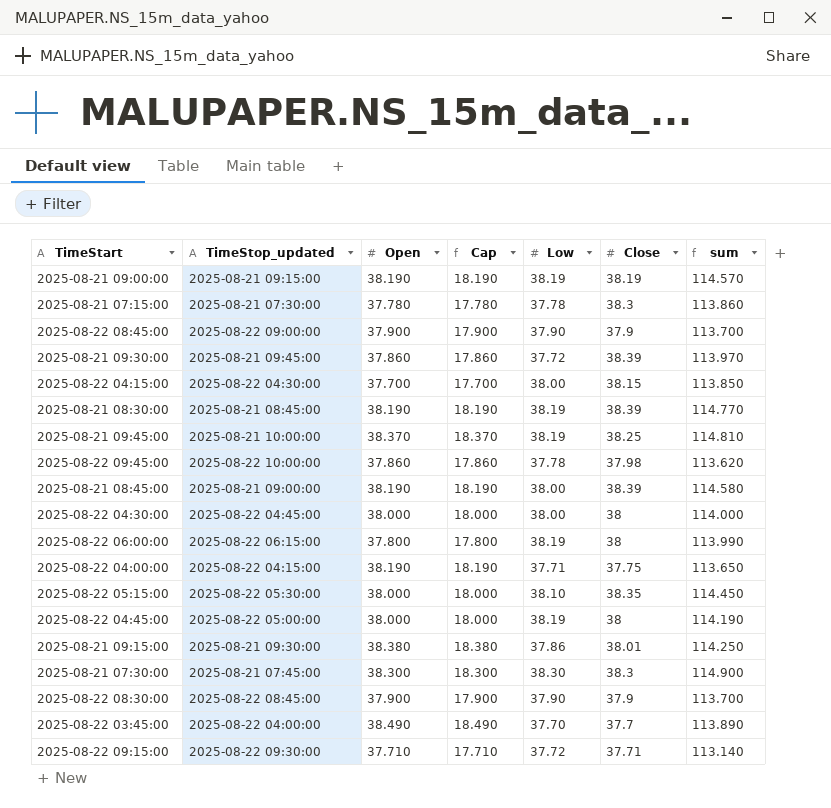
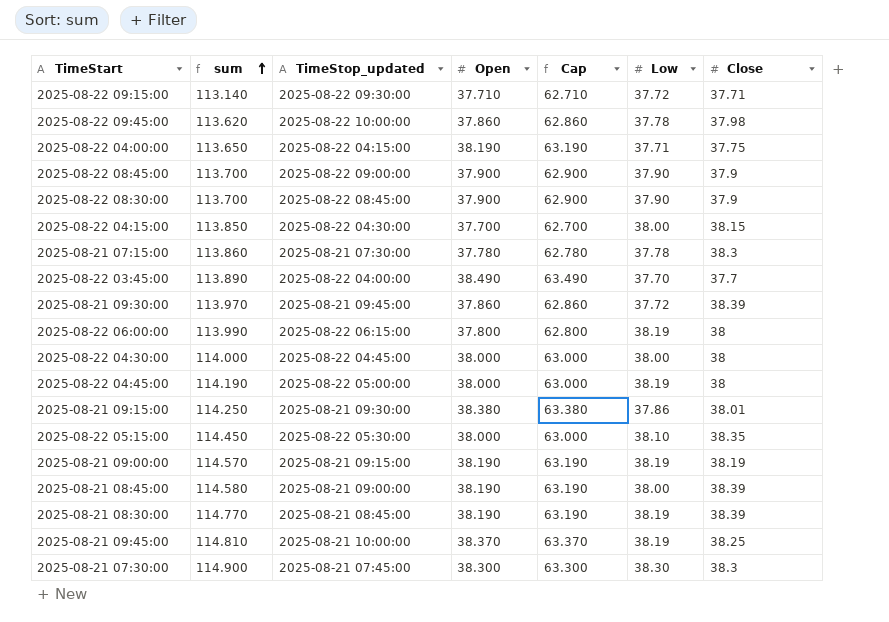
row order: none -> sum ascending
column sum | position: 7 -> 2
column Cap | formula: [Open] - 20 -> [Open] + 25

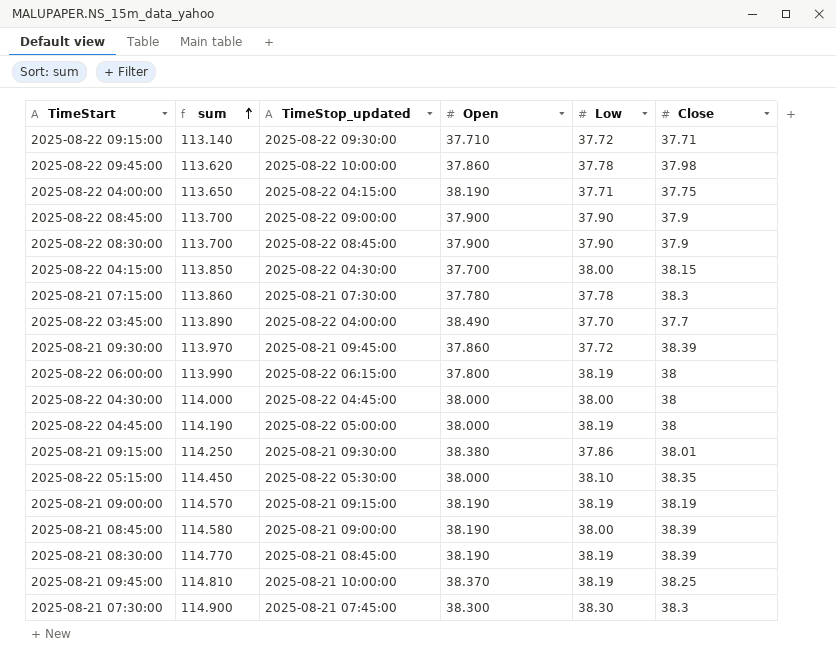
column Cap | formula: [Open] + 25 -> none

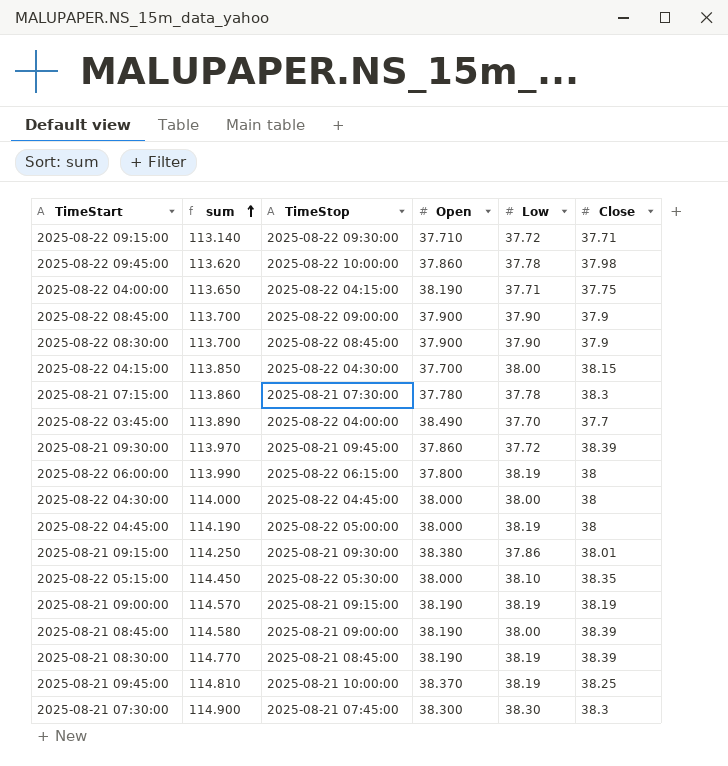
column name: TimeStop_updated -> TimeStop

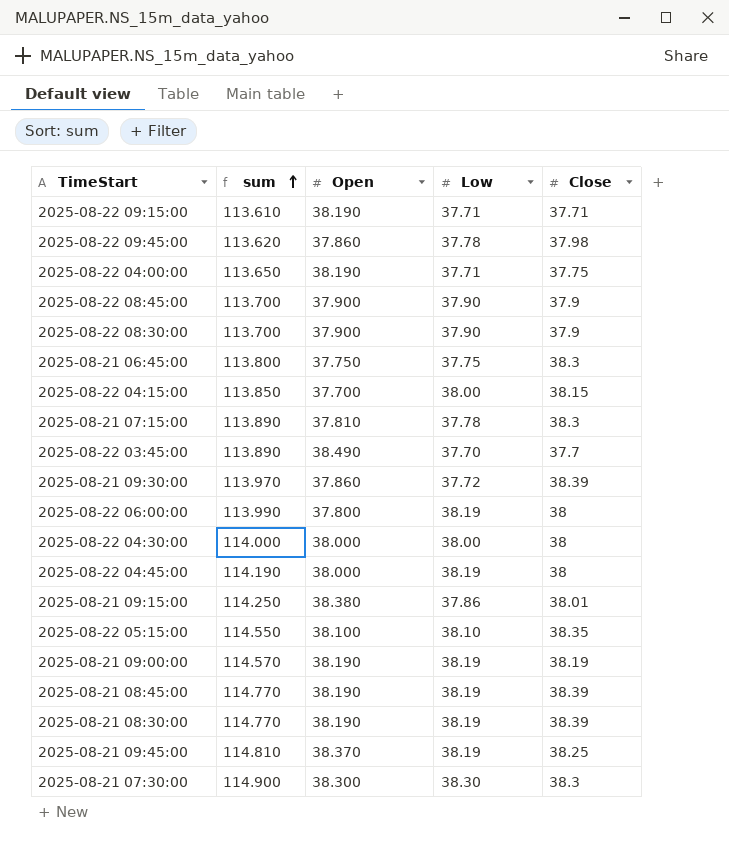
column TimeStop | position: 3 -> none
2025-08-22 09:15:00 | sum: 113.140 -> 113.610
2025-08-22 09:15:00 | Open: 37.710 -> 38.190
2025-08-22 09:15:00 | Low: 37.72 -> 37.71
row 2025-08-21 06:45:00: none -> 113.800 | 37.750 | 37.75 | 38.3
2025-08-21 07:15:00 | sum: 113.860 -> 113.890
2025-08-21 07:15:00 | Open: 37.780 -> 37.810
2025-08-22 05:15:00 | sum: 114.450 -> 114.550
2025-08-22 05:15:00 | Open: 38.000 -> 38.100
2025-08-21 08:45:00 | sum: 114.580 -> 114.770
2025-08-21 08:45:00 | Low: 38.00 -> 38.19

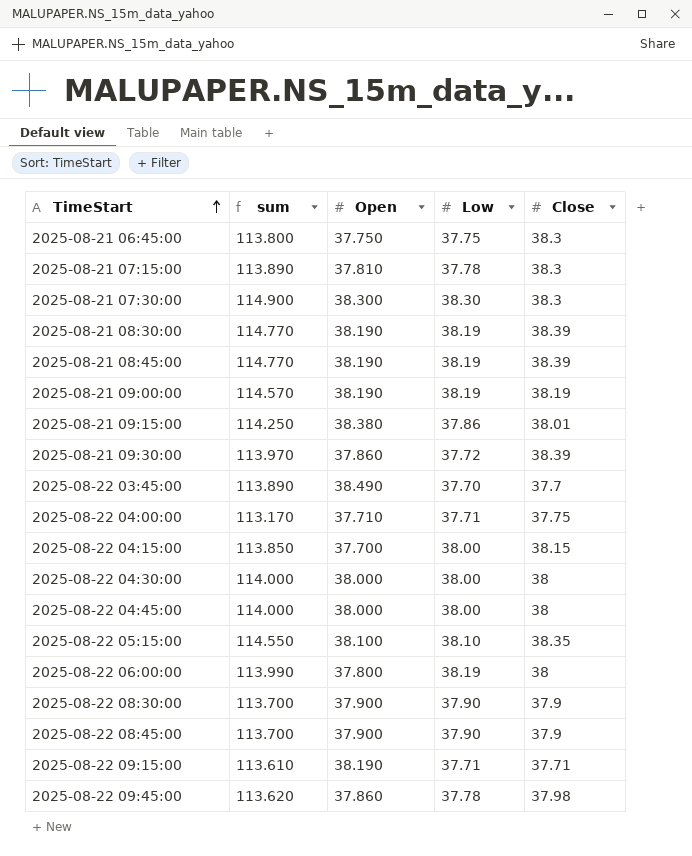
row order: sum ascending -> TimeStart ascending
row 2025-08-21 09:45:00: 114.810 | 38.370 | 38.19 | 38.25 -> none
2025-08-22 04:00:00 | sum: 113.650 -> 113.170
2025-08-22 04:00:00 | Open: 38.190 -> 37.710
2025-08-22 04:45:00 | sum: 114.190 -> 114.000
2025-08-22 04:45:00 | Low: 38.19 -> 38.00

